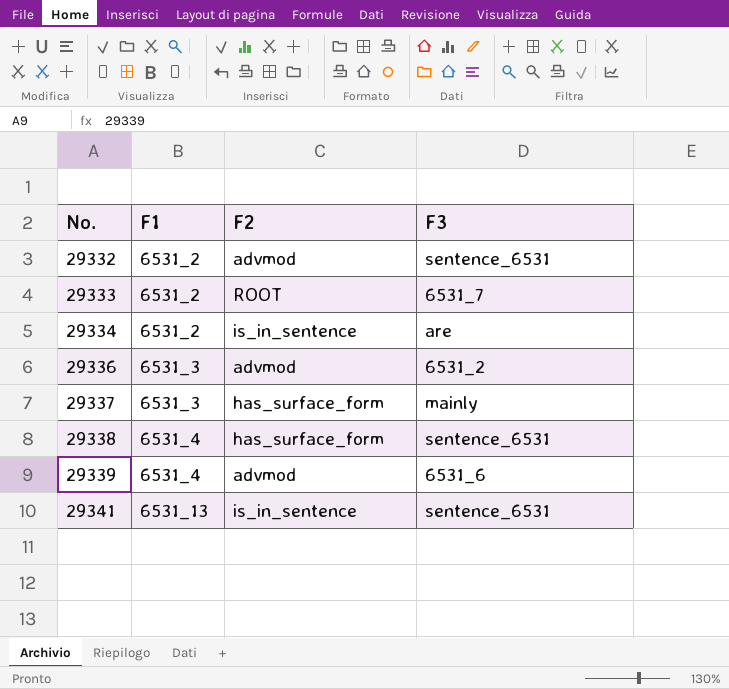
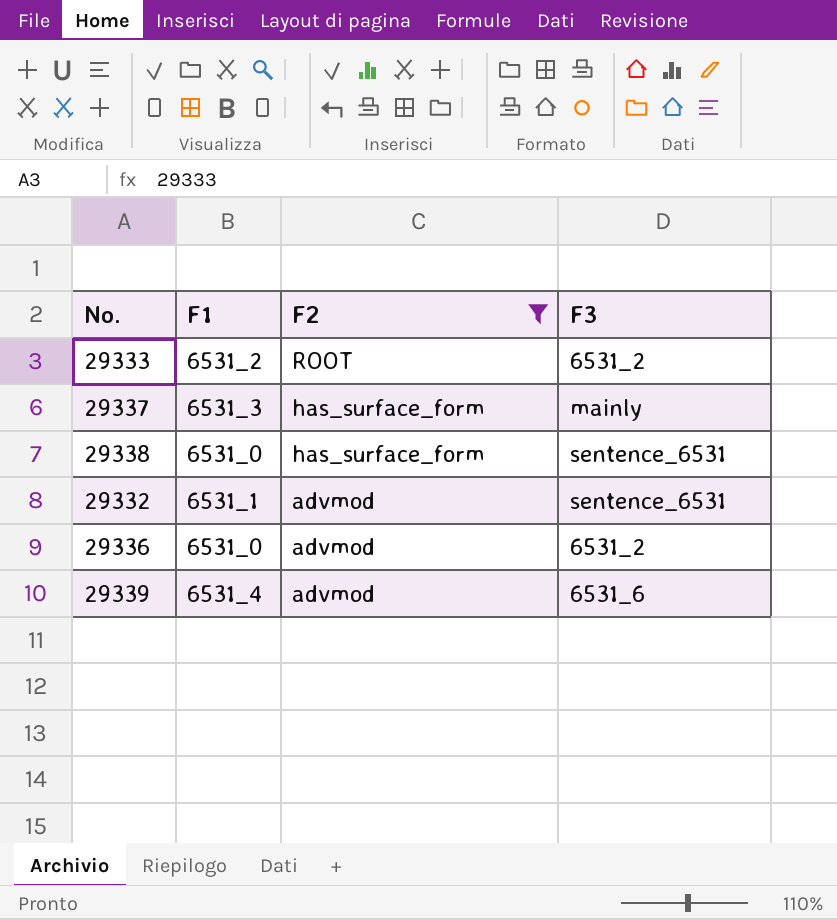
filter: none -> F2 != is_in_sentence
row order: No. ascending -> F2 descending
29333 | F3: 6531_7 -> 6531_2
29338 | F1: 6531_4 -> 6531_0
29332 | F1: 6531_2 -> 6531_1
29336 | F1: 6531_3 -> 6531_0

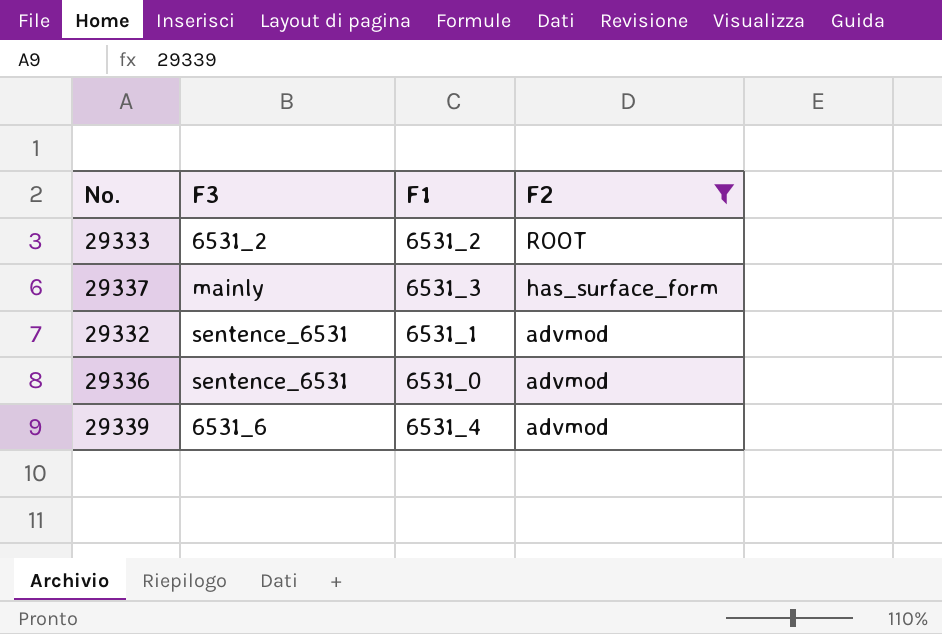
column F3 | position: 4 -> 2
row 29338: 6531_0 | has_surface_form | sentence_6531 -> none
29336 | F3: 6531_2 -> sentence_6531

